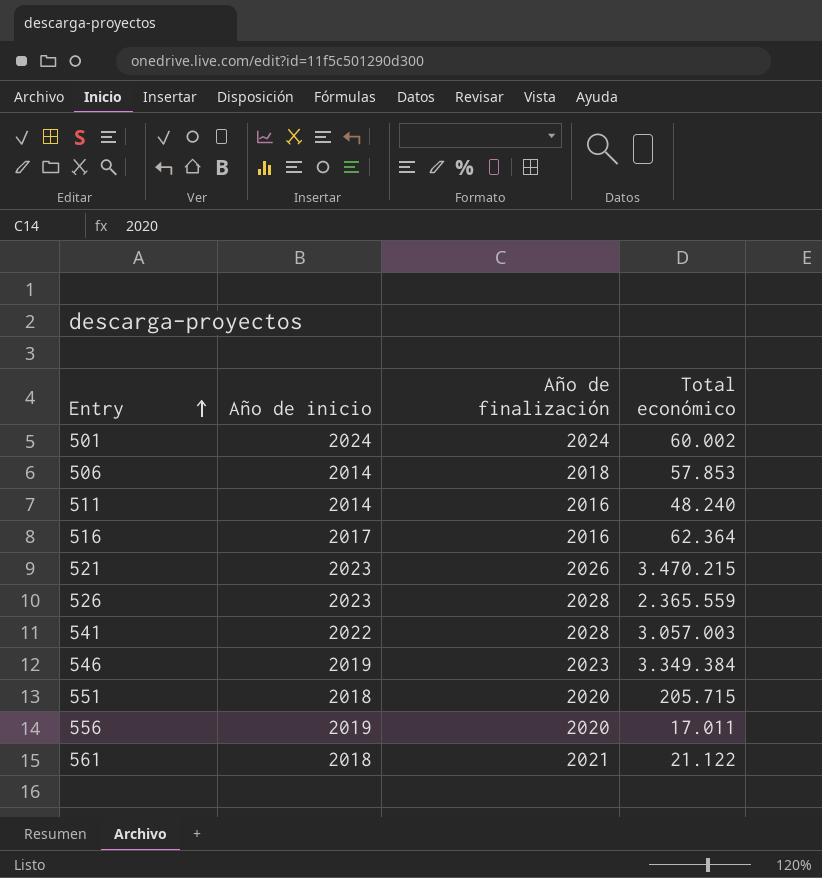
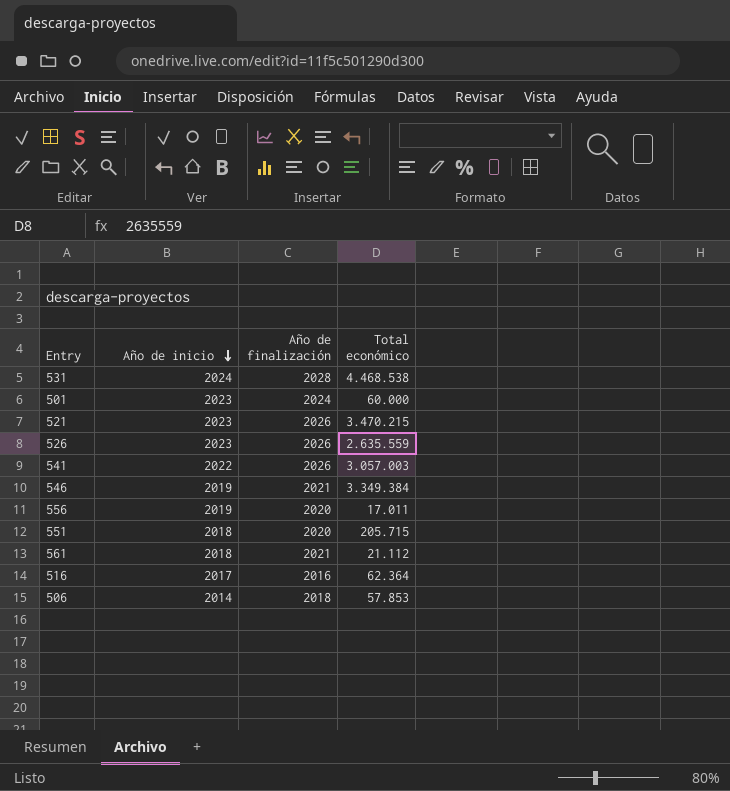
row order: Entry ascending -> Año de inicio descending
row 511: 2014 | 2016 | 48.240 -> none
row 531: none -> 2024 | 2028 | 4.468.538
501 | Año de inicio: 2024 -> 2023
501 | Total económico: 60.002 -> 60.000
526 | Año de finalización: 2028 -> 2026
526 | Total económico: 2.365.559 -> 2.635.559
541 | Año de finalización: 2028 -> 2026
546 | Año de finalización: 2023 -> 2021
561 | Total económico: 21.122 -> 21.112

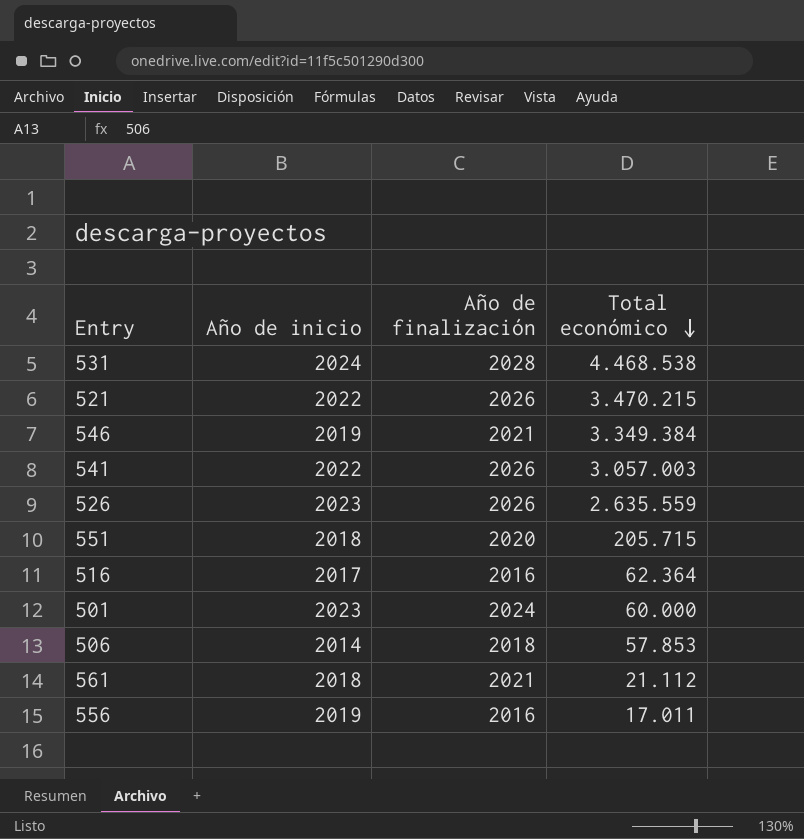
row order: Año de inicio descending -> Total económico descending
521 | Año de inicio: 2023 -> 2022
556 | Año de finalización: 2020 -> 2016

